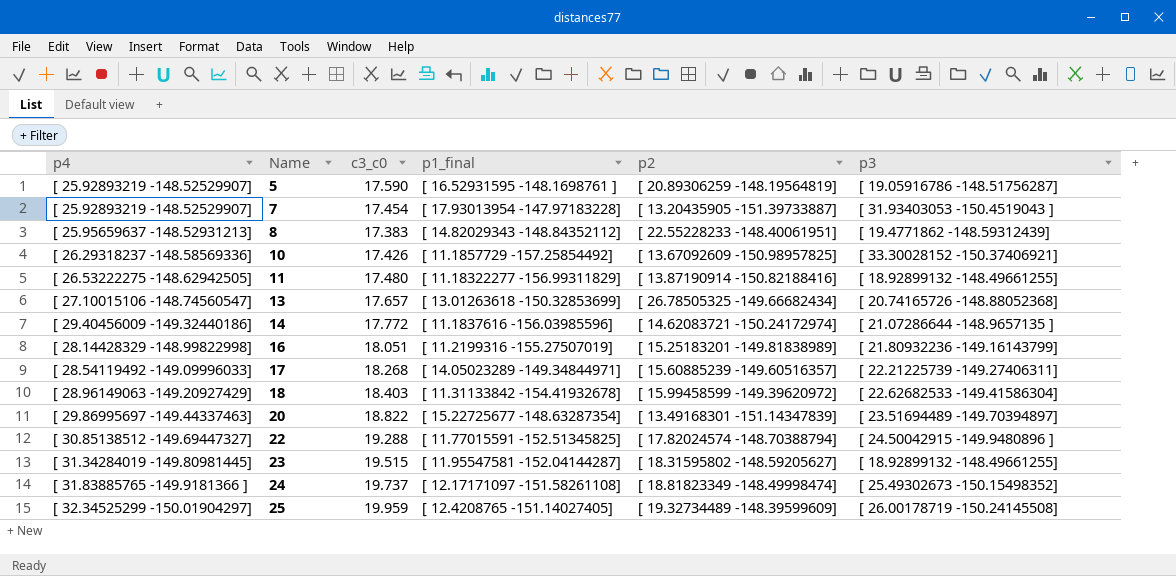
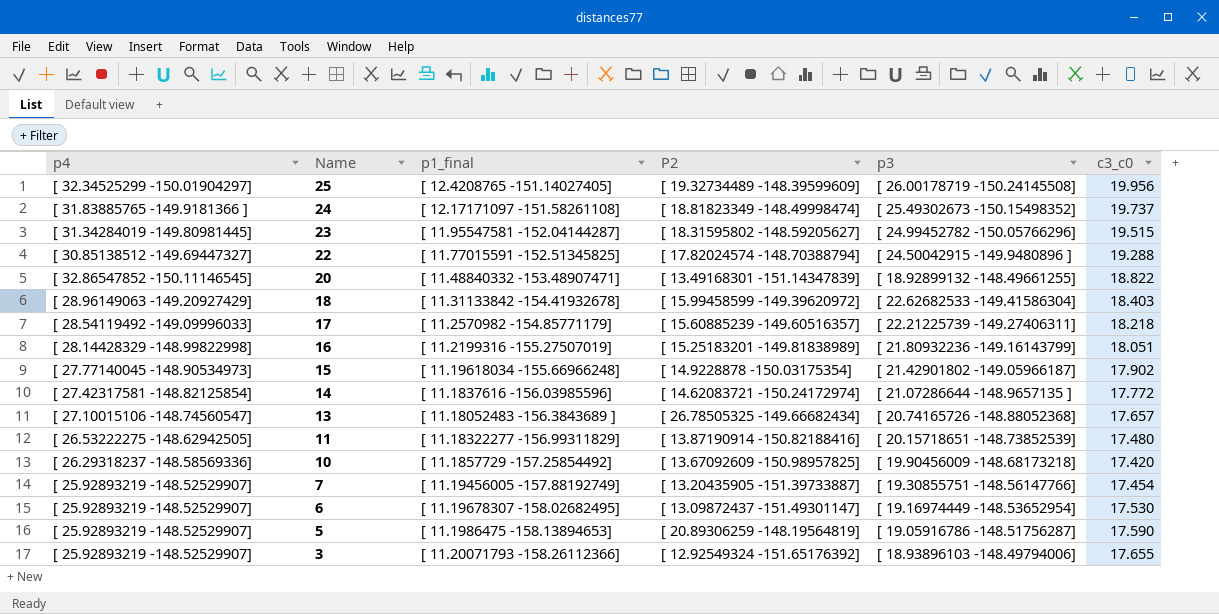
row order: Name ascending -> Name descending
column name: p2 -> P2
column c3_c0 | position: 3 -> 6
row 8: [ 25.95659637 -148.52931213] | 17.383 | [ 14.82029343 -148.84352112] | [ 22.55228233 -148.40061951] | [ 19.4771862 -148.59312439] -> none
25 | c3_c0: 19.959 -> 19.956
23 | p3: [ 18.92899132 -148.49661255] -> [ 24.99452782 -150.05766296]
20 | p4: [ 29.86995697 -149.44337463] -> [ 32.86547852 -150.11146545]
20 | p1_final: [ 15.22725677 -148.63287354] -> [ 11.48840332 -153.48907471]
20 | p3: [ 23.51694489 -149.70394897] -> [ 18.92899132 -148.49661255]
17 | p1_final: [ 14.05023289 -149.34844971] -> [ 11.2570982 -154.85771179]
17 | c3_c0: 18.268 -> 18.218
row 15: none -> [ 27.77140045 -148.90534973] | [ 11.19618034 -155.66966248] | [ 14.9228878 -150.03175354] | [ 21.42901802 -149.05966187] | 17.902
14 | p4: [ 29.40456009 -149.32440186] -> [ 27.42317581 -148.82125854]
13 | p1_final: [ 13.01263618 -150.32853699] -> [ 11.18052483 -156.3843689 ]
11 | p3: [ 18.92899132 -148.49661255] -> [ 20.15718651 -148.73852539]
10 | p3: [ 33.30028152 -150.37406921] -> [ 19.90456009 -148.68173218]
10 | c3_c0: 17.426 -> 17.420
7 | p1_final: [ 17.93013954 -147.97183228] -> [ 11.19456005 -157.88192749]
7 | p3: [ 31.93403053 -150.4519043 ] -> [ 19.30855751 -148.56147766]
row 6: none -> [ 25.92893219 -148.52529907] | [ 11.19678307 -158.02682495] | [ 13.09872437 -151.49301147] | [ 19.16974449 -148.53652954] | 17.530
5 | p1_final: [ 16.52931595 -148.1698761 ] -> [ 11.1986475 -158.13894653]
row 3: none -> [ 25.92893219 -148.52529907] | [ 11.20071793 -158.26112366] | [ 12.92549324 -151.65176392] | [ 18.93896103 -148.49794006] | 17.655

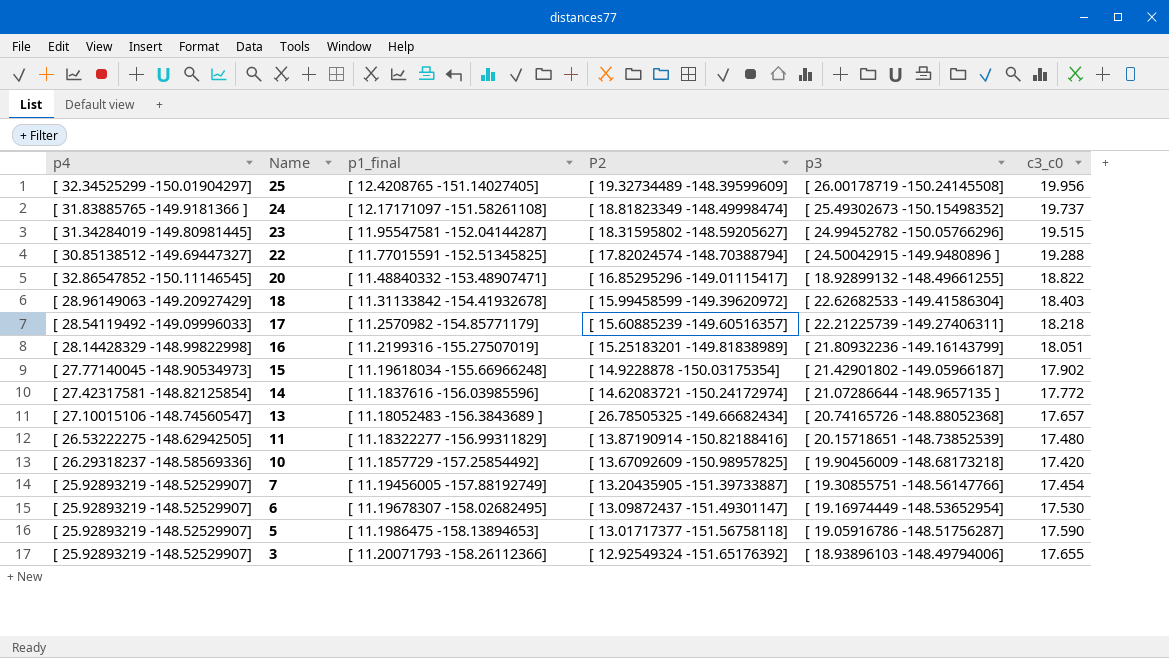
20 | P2: [ 13.49168301 -151.14347839] -> [ 16.85295296 -149.01115417]
5 | P2: [ 20.89306259 -148.19564819] -> [ 13.01717377 -151.56758118]

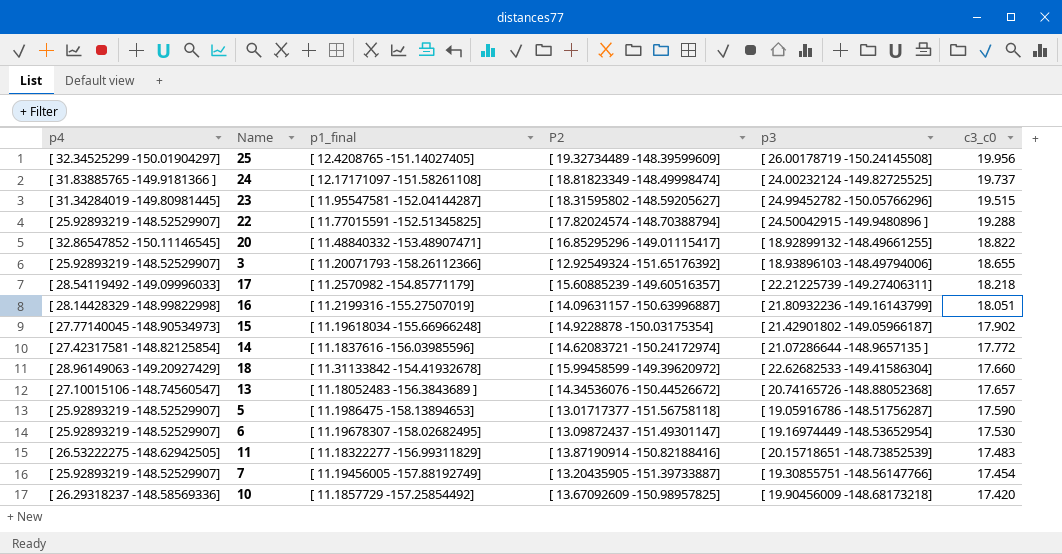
row order: Name descending -> c3_c0 descending
24 | p3: [ 25.49302673 -150.15498352] -> [ 24.00232124 -149.82725525]
22 | p4: [ 30.85138512 -149.69447327] -> [ 25.92893219 -148.52529907]
3 | c3_c0: 17.655 -> 18.655
16 | P2: [ 15.25183201 -149.81838989] -> [ 14.09631157 -150.63996887]
18 | c3_c0: 18.403 -> 17.660
13 | P2: [ 26.78505325 -149.66682434] -> [ 14.34536076 -150.44526672]
11 | c3_c0: 17.480 -> 17.483

